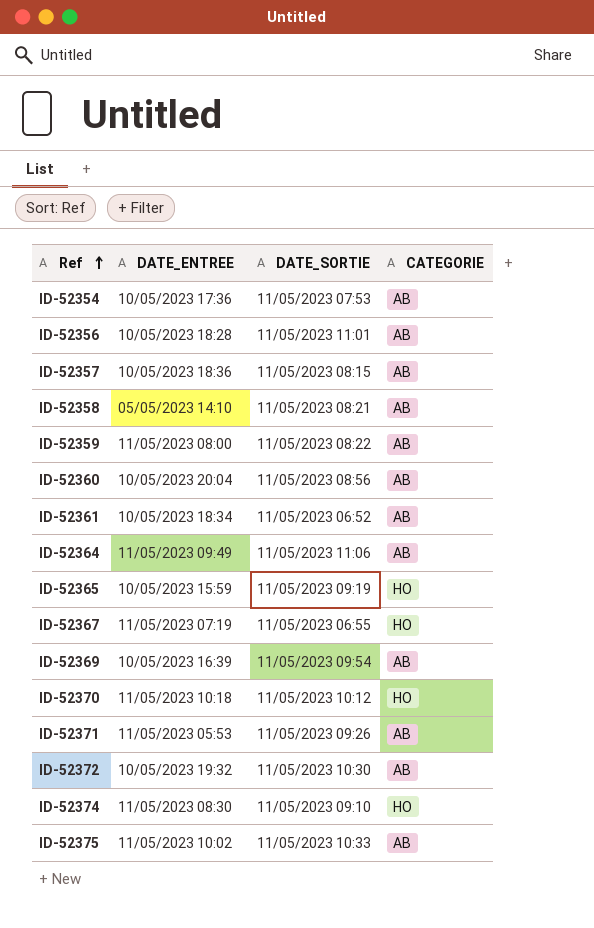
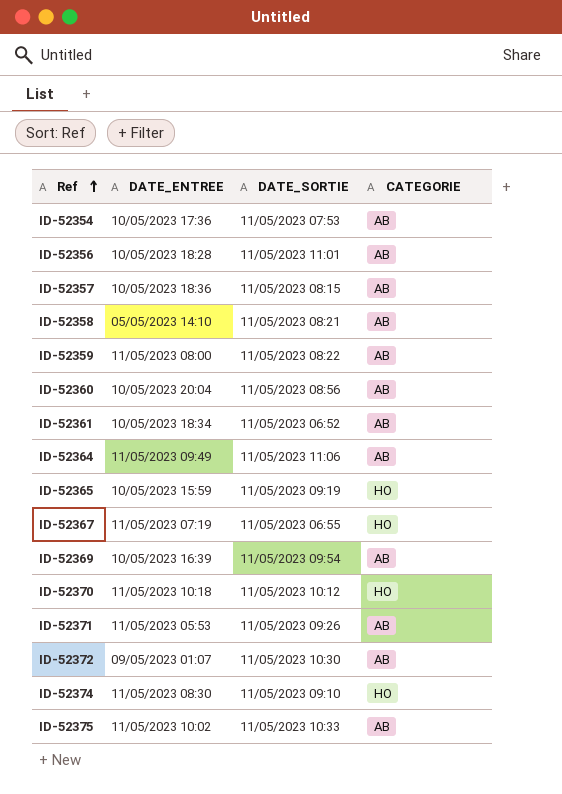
ID-52372 | DATE_ENTREE: 10/05/2023 19:32 -> 09/05/2023 01:07

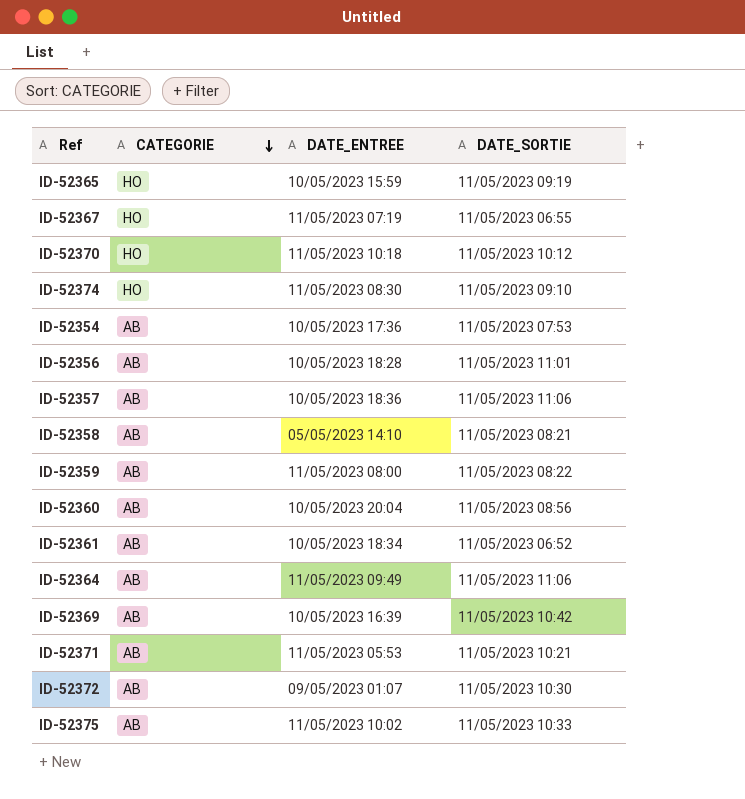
row order: Ref ascending -> CATEGORIE descending
column CATEGORIE | position: 4 -> 2
ID-52357 | DATE_SORTIE: 11/05/2023 08:15 -> 11/05/2023 11:06
ID-52369 | DATE_SORTIE: 11/05/2023 09:54 -> 11/05/2023 10:42
ID-52371 | DATE_SORTIE: 11/05/2023 09:26 -> 11/05/2023 10:21

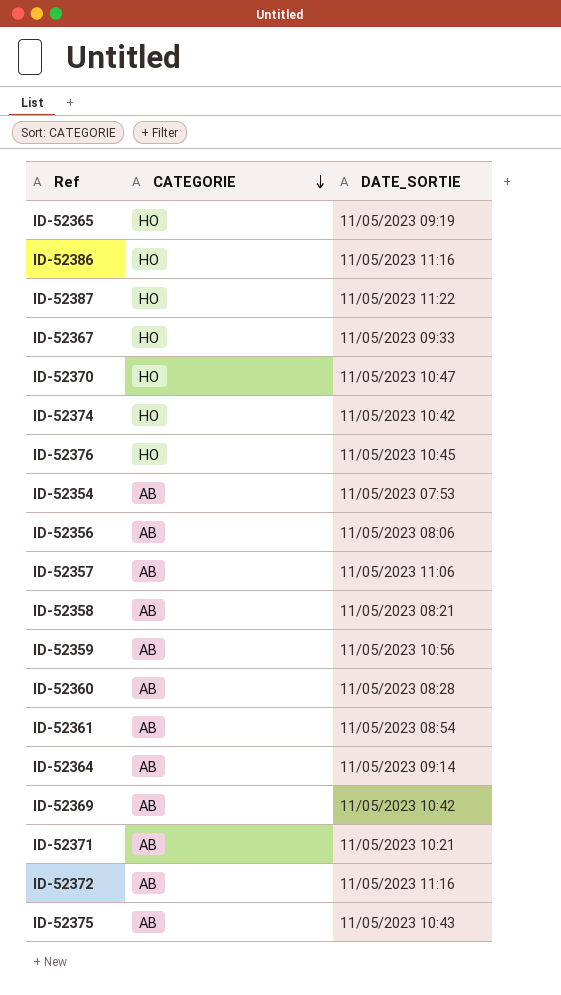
column DATE_ENTREE | position: 3 -> none
row ID-52386: none -> HO | 11/05/2023 11:16
row ID-52387: none -> HO | 11/05/2023 11:22
ID-52367 | DATE_SORTIE: 11/05/2023 06:55 -> 11/05/2023 09:33
ID-52370 | DATE_SORTIE: 11/05/2023 10:12 -> 11/05/2023 10:47
ID-52374 | DATE_SORTIE: 11/05/2023 09:10 -> 11/05/2023 10:42
row ID-52376: none -> HO | 11/05/2023 10:45
ID-52356 | DATE_SORTIE: 11/05/2023 11:01 -> 11/05/2023 08:06
ID-52359 | DATE_SORTIE: 11/05/2023 08:22 -> 11/05/2023 10:56
ID-52360 | DATE_SORTIE: 11/05/2023 08:56 -> 11/05/2023 08:28
ID-52361 | DATE_SORTIE: 11/05/2023 06:52 -> 11/05/2023 08:54
ID-52364 | DATE_SORTIE: 11/05/2023 11:06 -> 11/05/2023 09:14
ID-52372 | DATE_SORTIE: 11/05/2023 10:30 -> 11/05/2023 11:16
ID-52375 | DATE_SORTIE: 11/05/2023 10:33 -> 11/05/2023 10:43

